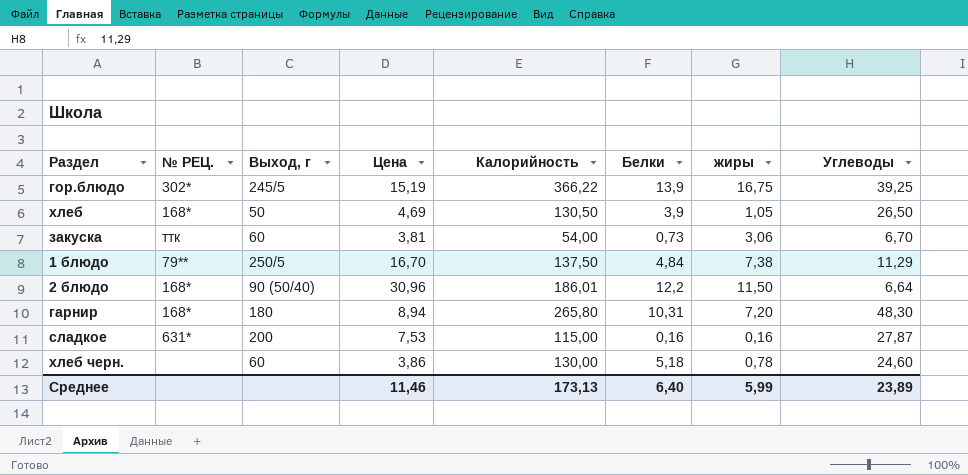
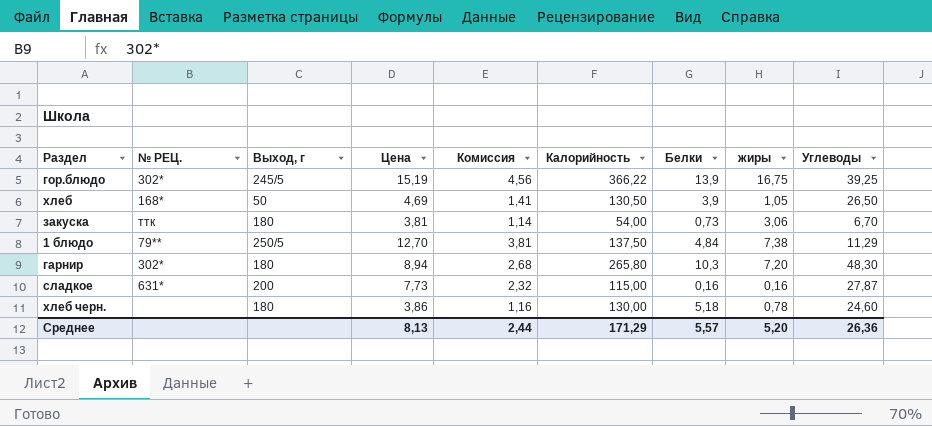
column Комиссия | formula: none -> [Цена] * 0,3
row 2 блюдо: 168* | 90 (50/40) | 30,96 | 186,01 | 12,2 | 11,50 | 6,64 -> none
закуска | Выход, г: 60 -> 180
1 блюдо | Цена: 16,70 -> 12,70
гарнир | № РЕЦ.: 168* -> 302*
гарнир | Белки: 10,31 -> 10,3
сладкое | Цена: 7,53 -> 7,73
хлеб черн. | Выход, г: 60 -> 180
Среднее | Цена: 11,46 -> 8,13
Среднее | Калорийность: 173,13 -> 171,29
Среднее | Белки: 6,40 -> 5,57
Среднее | жиры: 5,99 -> 5,20
Среднее | Углеводы: 23,89 -> 26,36

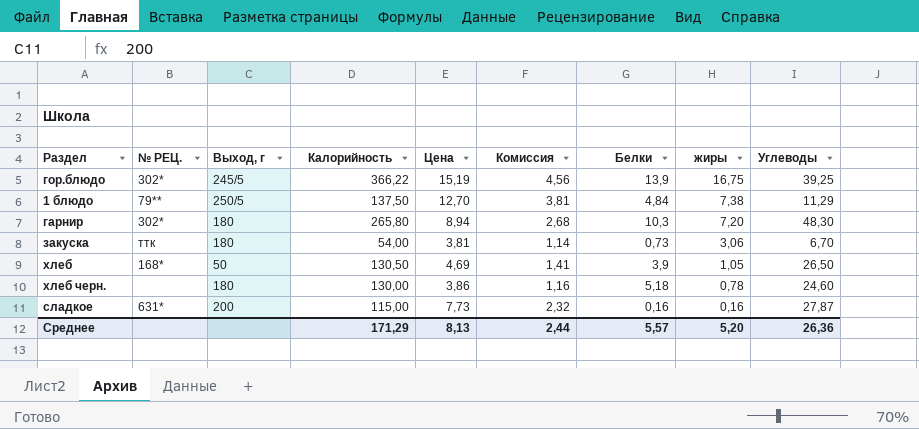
row order: none -> жиры descending
column Калорийность | position: 6 -> 4

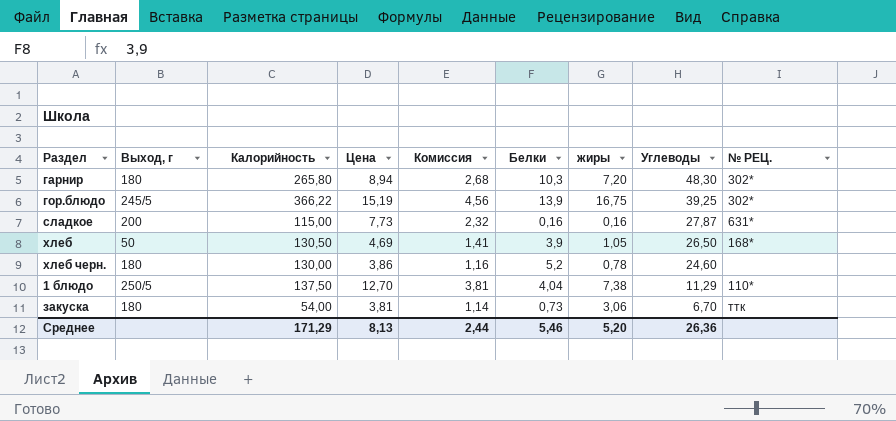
row order: жиры descending -> Углеводы descending
column № РЕЦ. | position: 2 -> 9
хлеб черн. | Белки: 5,18 -> 5,2
1 блюдо | Белки: 4,84 -> 4,04
1 блюдо | № РЕЦ.: 79** -> 110*
Среднее | Белки: 5,57 -> 5,46

